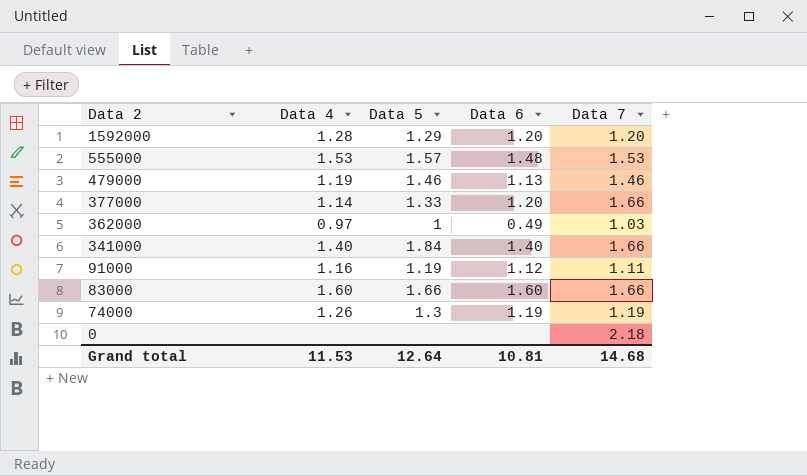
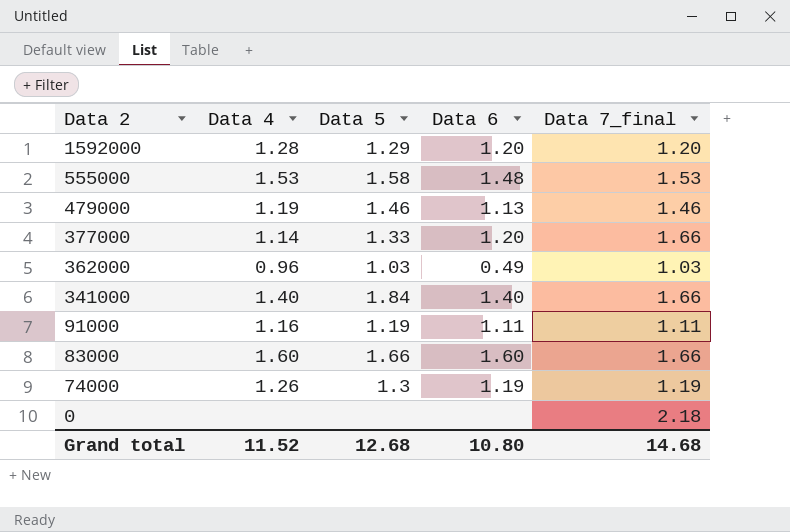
column name: Data 7 -> Data 7_final
555000 | Data 5: 1.57 -> 1.58
362000 | Data 4: 0.97 -> 0.96
362000 | Data 5: 1 -> 1.03
91000 | Data 6: 1.12 -> 1.11
Grand total | Data 4: 11.53 -> 11.52
Grand total | Data 5: 12.64 -> 12.68
Grand total | Data 6: 10.81 -> 10.80

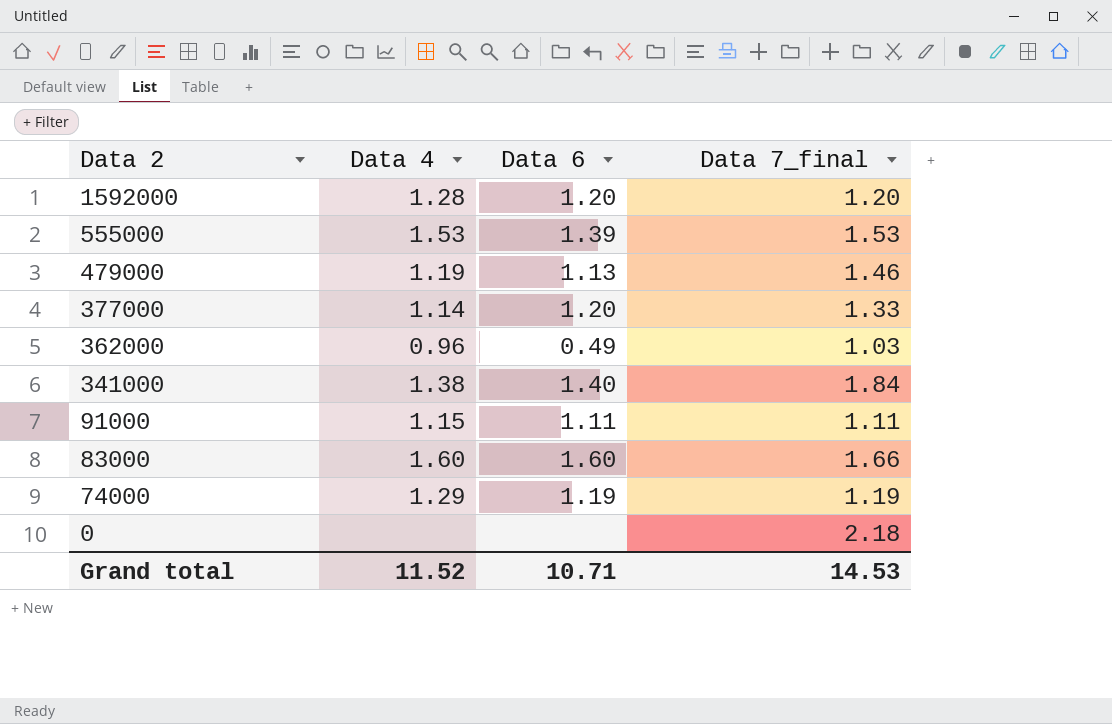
column Data 5 | position: 3 -> none
555000 | Data 6: 1.48 -> 1.39
377000 | Data 7_final: 1.66 -> 1.33
341000 | Data 4: 1.40 -> 1.38
341000 | Data 7_final: 1.66 -> 1.84
91000 | Data 4: 1.16 -> 1.15
74000 | Data 4: 1.26 -> 1.29
Grand total | Data 6: 10.80 -> 10.71
Grand total | Data 7_final: 14.68 -> 14.53

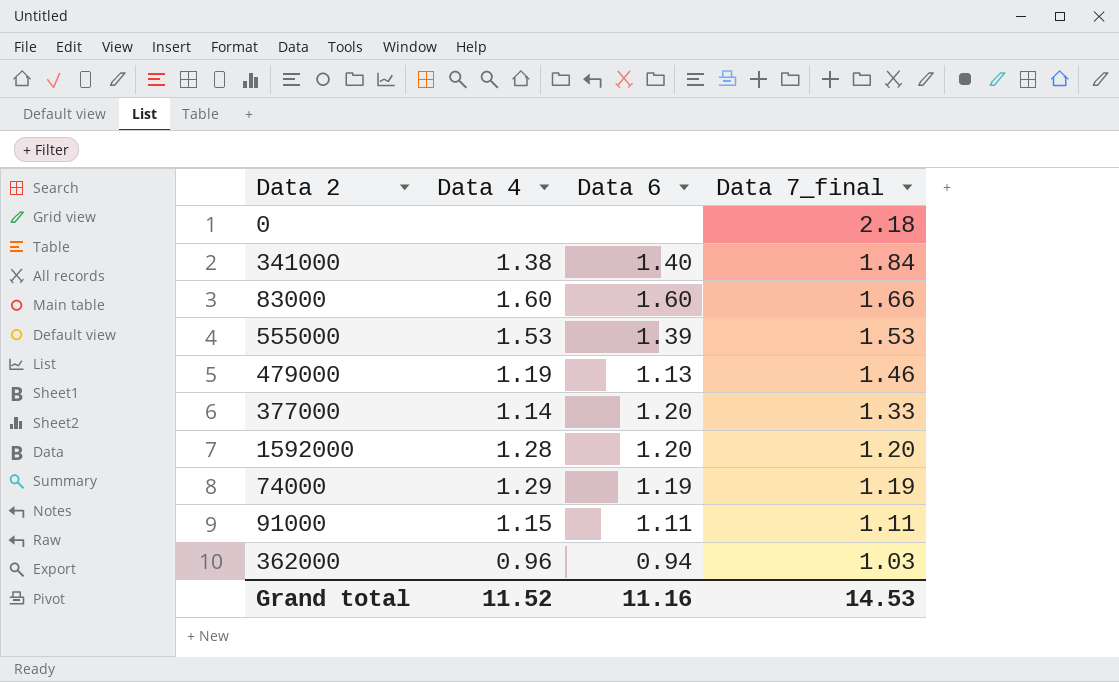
row order: Data 2 descending -> Data 7_final descending
362000 | Data 6: 0.49 -> 0.94
Grand total | Data 6: 10.71 -> 11.16

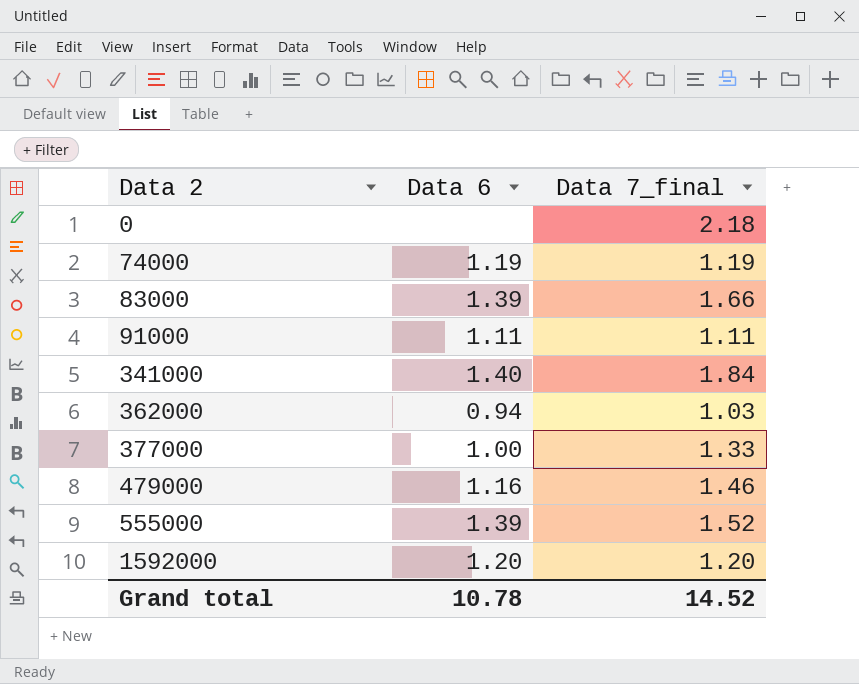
row order: Data 7_final descending -> Data 2 ascending
column Data 4 | position: 2 -> none
83000 | Data 6: 1.60 -> 1.39
377000 | Data 6: 1.20 -> 1.00
479000 | Data 6: 1.13 -> 1.16
555000 | Data 7_final: 1.53 -> 1.52
Grand total | Data 6: 11.16 -> 10.78
Grand total | Data 7_final: 14.53 -> 14.52

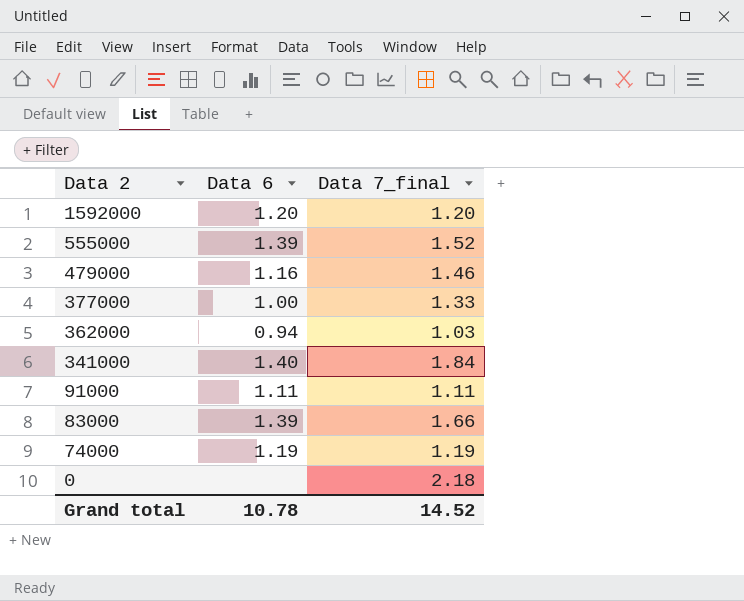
row order: Data 2 ascending -> Data 2 descending

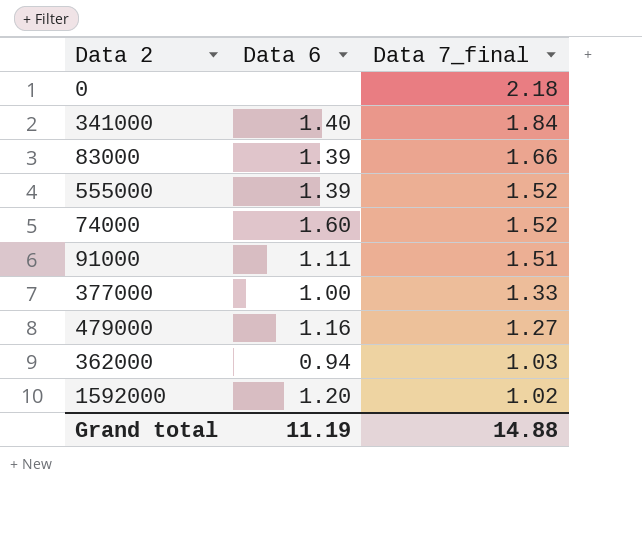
row order: Data 2 descending -> Data 7_final descending
74000 | Data 6: 1.19 -> 1.60
74000 | Data 7_final: 1.19 -> 1.52
91000 | Data 7_final: 1.11 -> 1.51
479000 | Data 7_final: 1.46 -> 1.27
1592000 | Data 7_final: 1.20 -> 1.02
Grand total | Data 6: 10.78 -> 11.19
Grand total | Data 7_final: 14.52 -> 14.88

